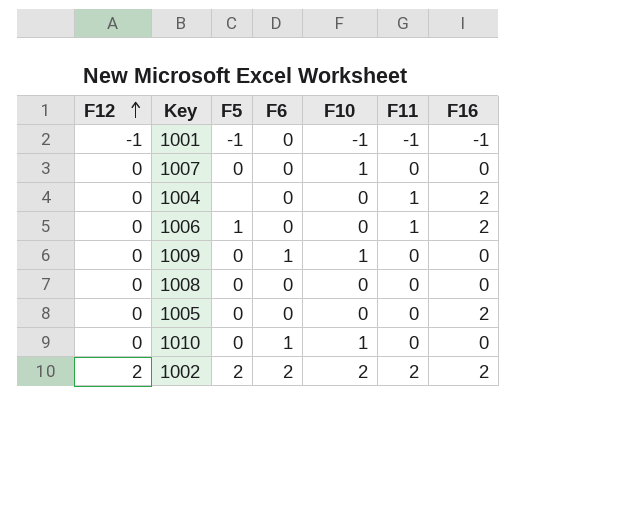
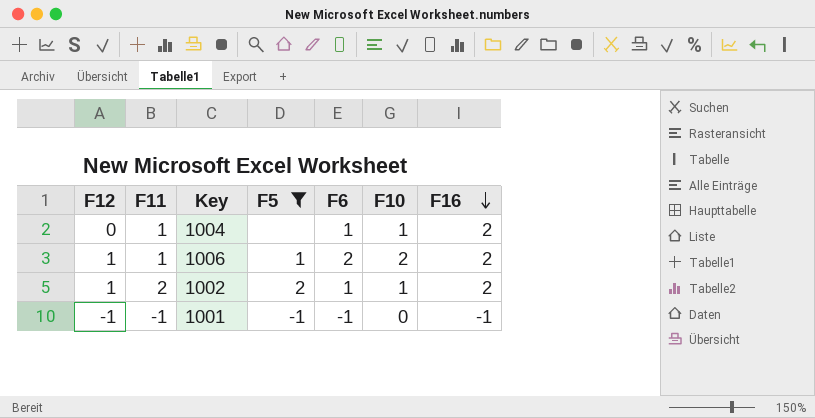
filter: none -> F5 != 0
row order: F12 ascending -> F16 descending
column F11 | position: 6 -> 2
1004 | F6: 0 -> 1
1004 | F10: 0 -> 1
1006 | F12: 0 -> 1
1006 | F6: 0 -> 2
1006 | F10: 0 -> 2
1002 | F12: 2 -> 1
1002 | F6: 2 -> 1
1002 | F10: 2 -> 1
1001 | F6: 0 -> -1
1001 | F10: -1 -> 0

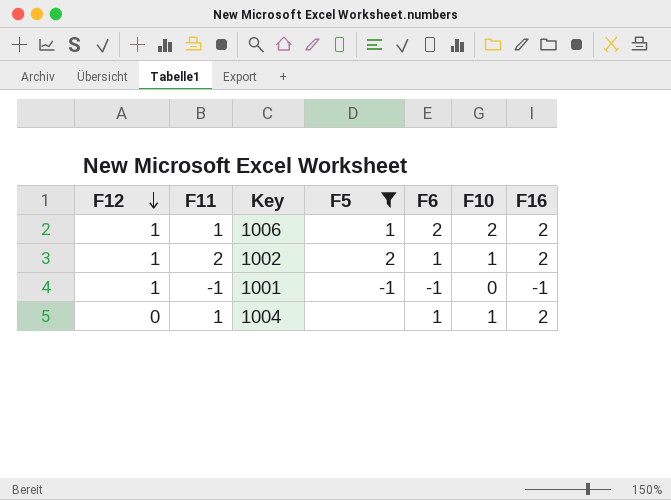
row order: F16 descending -> F12 descending
1001 | F12: -1 -> 1

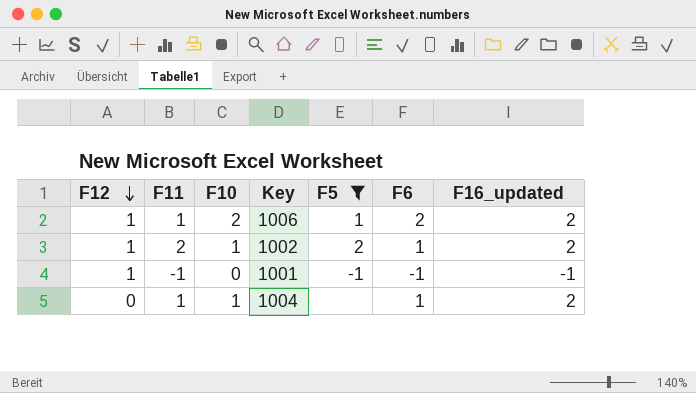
column F10 | position: 6 -> 3
column name: F16 -> F16_updated

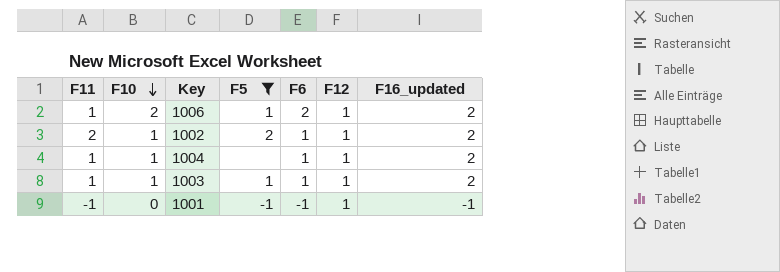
row order: F12 descending -> F10 descending
column F12 | position: 1 -> 6
1004 | F12: 0 -> 1
row 1003: none -> 1 | 1 | 1 | 1 | 1 | 2

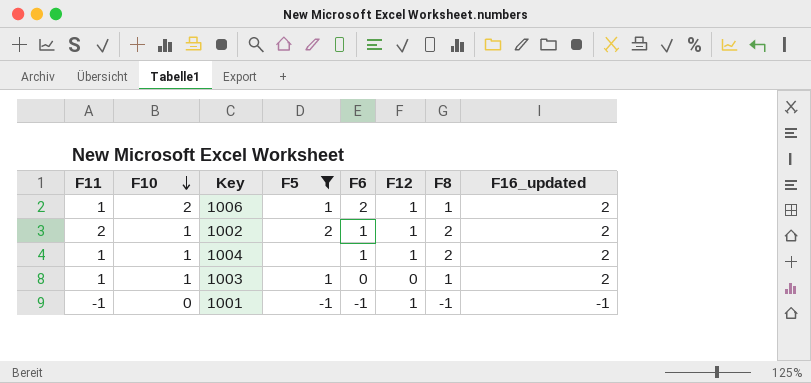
column F8 | position: none -> 7
1003 | F6: 1 -> 0
1003 | F12: 1 -> 0

